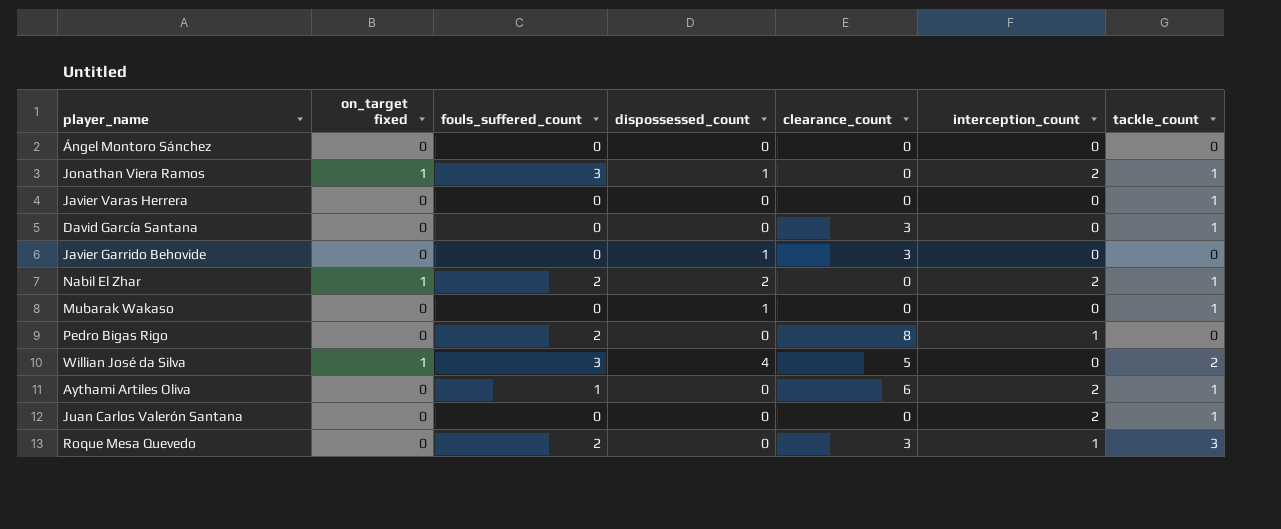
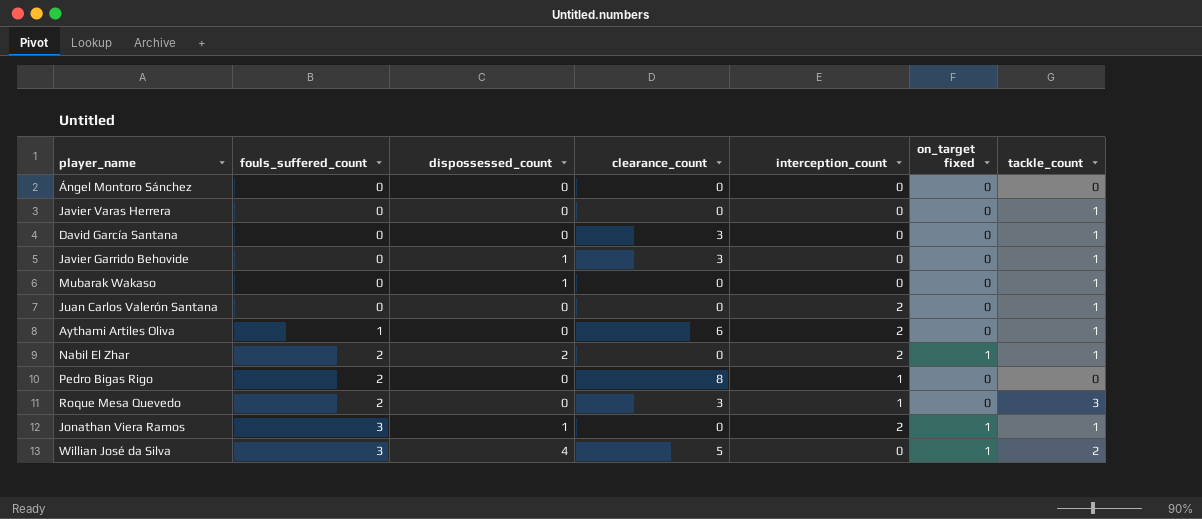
row order: none -> fouls_suffered_count ascending
column on_target fixed | position: 2 -> 6
Javier Garrido Behovide | tackle_count: 0 -> 1

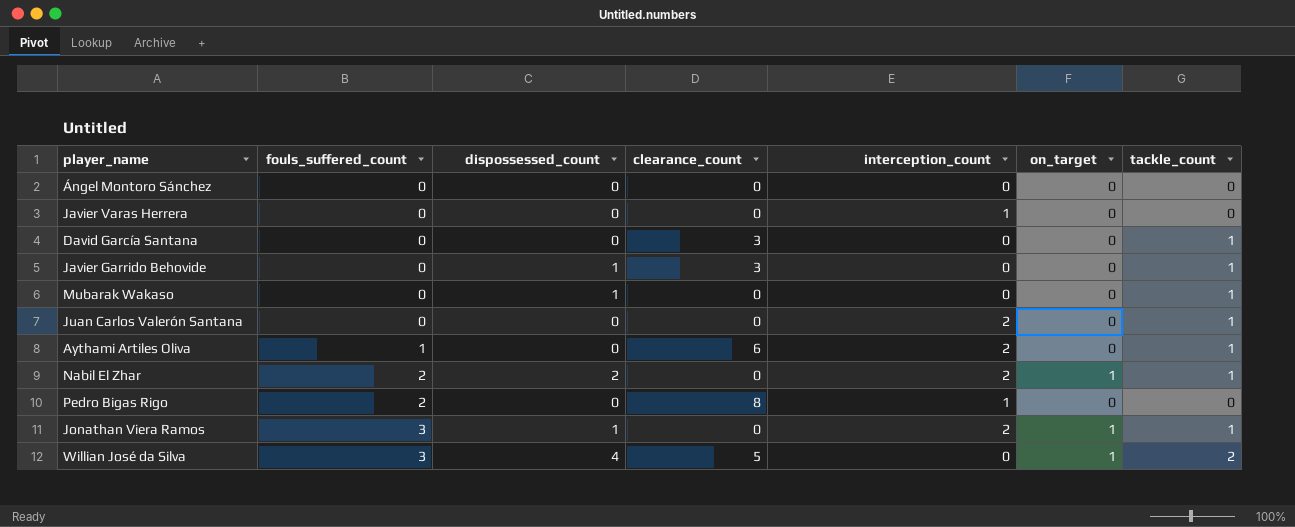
column name: on_target fixed -> on_target
row Roque Mesa Quevedo: 2 | 0 | 3 | 1 | 0 | 3 -> none
Javier Varas Herrera | interception_count: 0 -> 1
Javier Varas Herrera | tackle_count: 1 -> 0

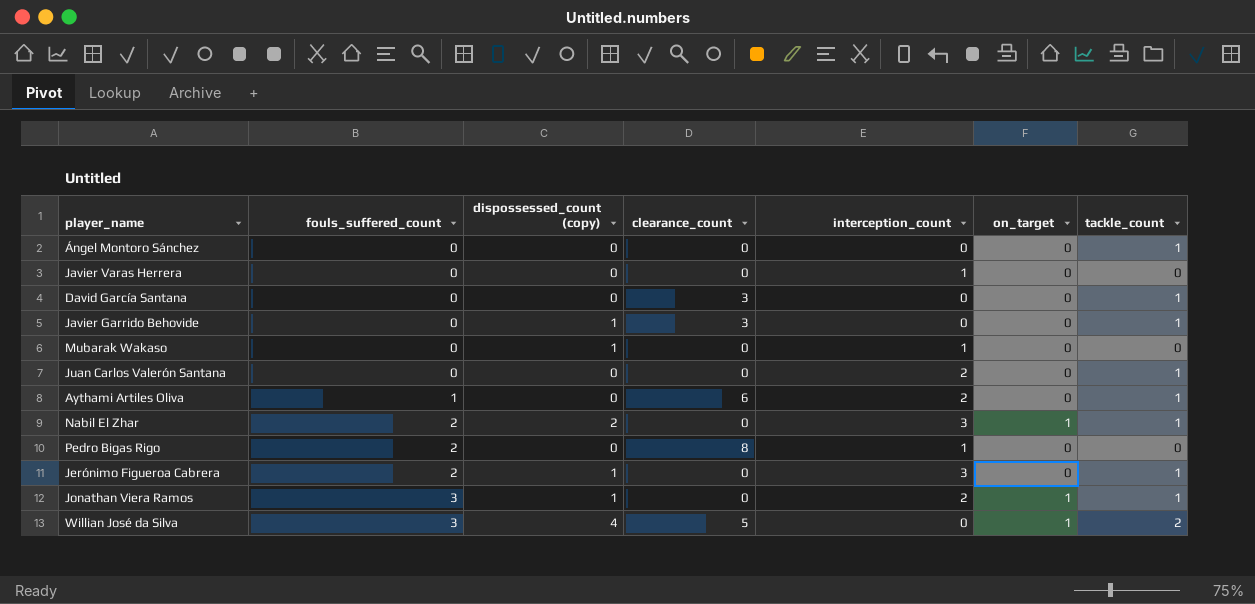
column name: dispossessed_count -> dispossessed_count (copy)
Ángel Montoro Sánchez | tackle_count: 0 -> 1
Mubarak Wakaso | interception_count: 0 -> 1
Mubarak Wakaso | tackle_count: 1 -> 0
Nabil El Zhar | interception_count: 2 -> 3
row Jerónimo Figueroa Cabrera: none -> 2 | 1 | 0 | 3 | 0 | 1

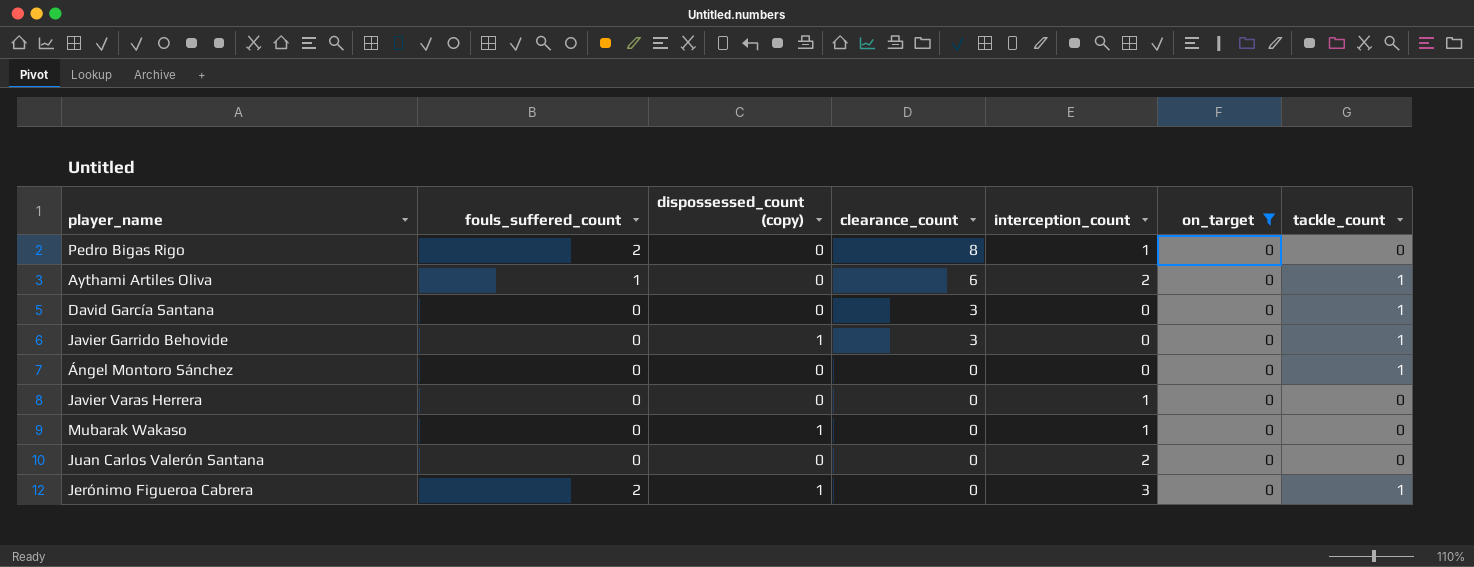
filter: none -> on_target = 0
row order: fouls_suffered_count ascending -> clearance_count descending
Juan Carlos Valerón Santana | tackle_count: 1 -> 0

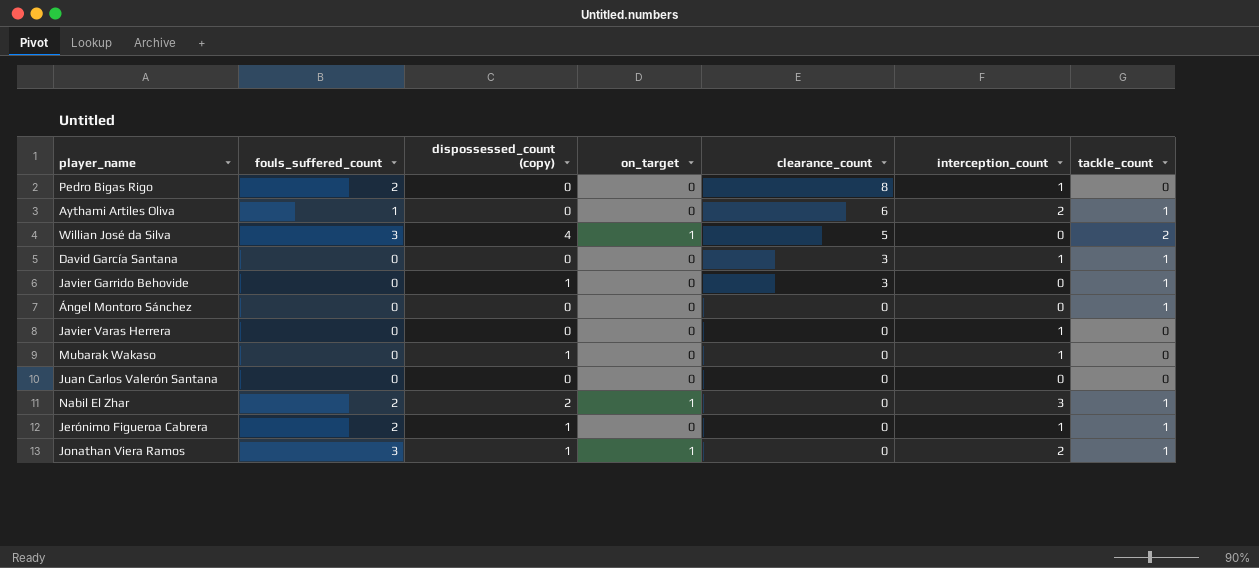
filter: on_target = 0 -> none
column on_target | position: 6 -> 4
David García Santana | interception_count: 0 -> 1
Juan Carlos Valerón Santana | interception_count: 2 -> 0
Jerónimo Figueroa Cabrera | interception_count: 3 -> 1

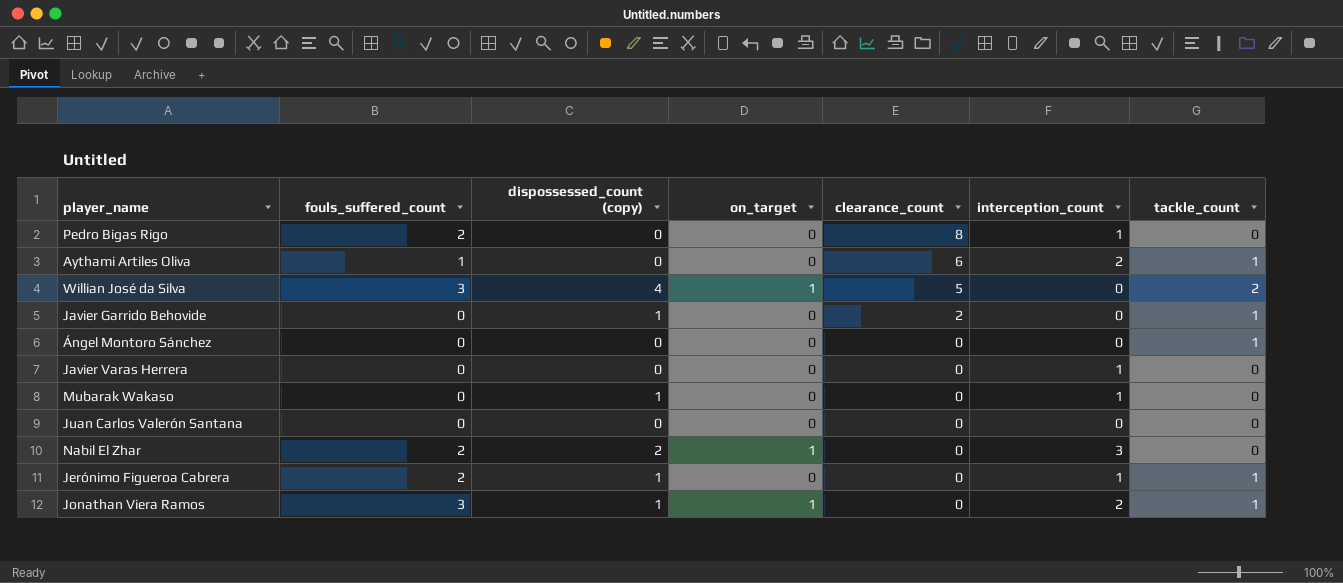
row David García Santana: 0 | 0 | 0 | 3 | 1 | 1 -> none
Javier Garrido Behovide | clearance_count: 3 -> 2
Nabil El Zhar | tackle_count: 1 -> 0

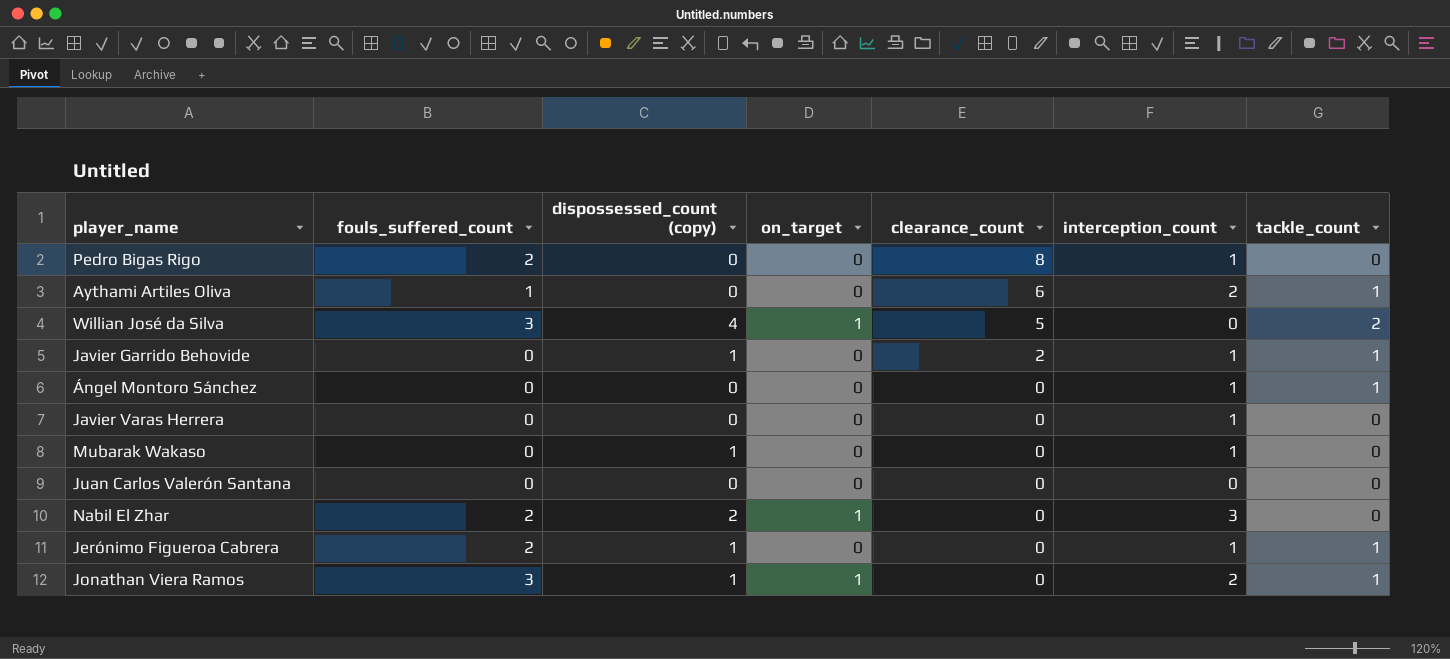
Javier Garrido Behovide | interception_count: 0 -> 1
Ángel Montoro Sánchez | interception_count: 0 -> 1

